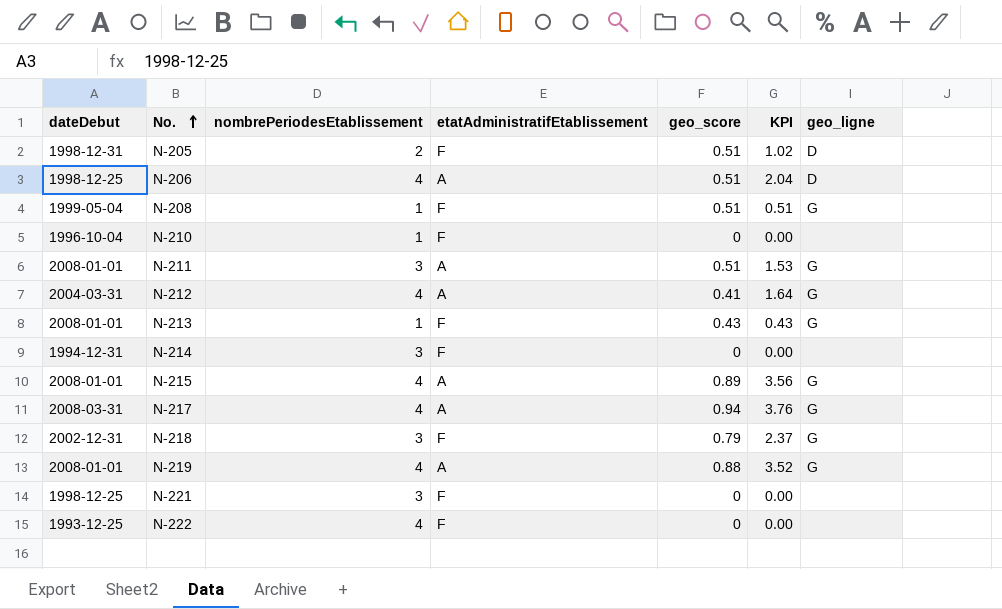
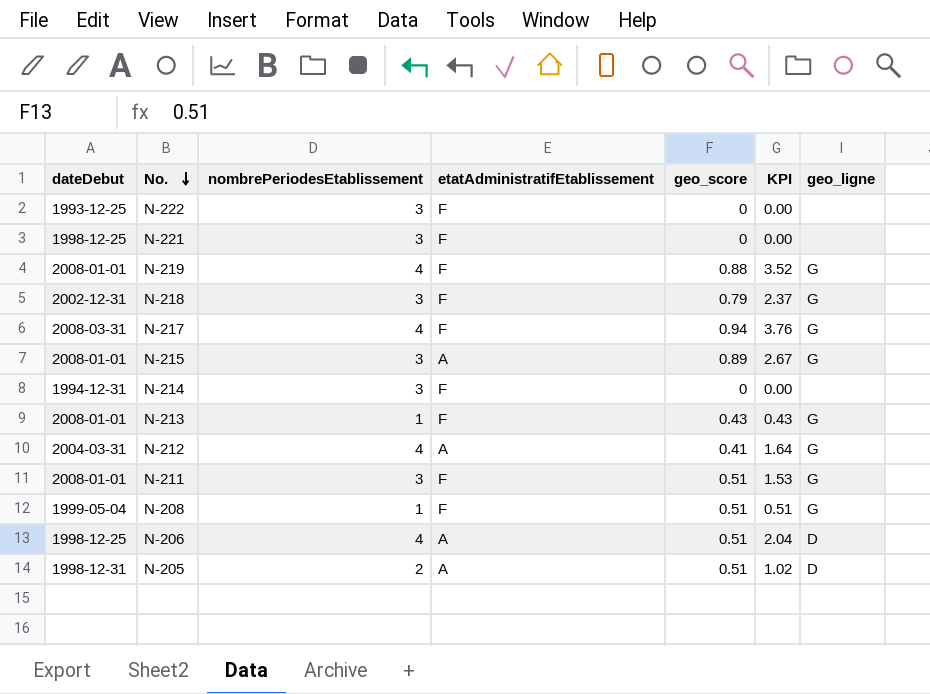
row order: No. ascending -> No. descending
row N-210: 1996-10-04 | 1 | F | 0 | 0.00 | none -> none
N-222 | nombrePeriodesEtablissement: 4 -> 3
N-219 | etatAdministratifEtablissement: A -> F
N-217 | etatAdministratifEtablissement: A -> F
N-215 | nombrePeriodesEtablissement: 4 -> 3
N-215 | KPI: 3.56 -> 2.67
N-211 | etatAdministratifEtablissement: A -> F
N-205 | etatAdministratifEtablissement: F -> A

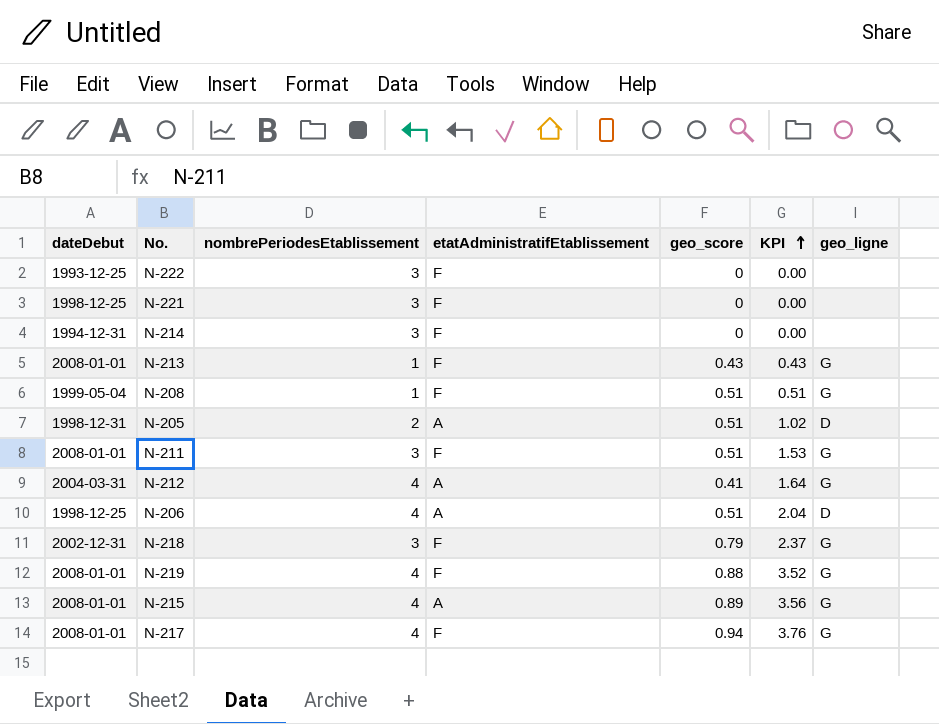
row order: No. descending -> KPI ascending
N-215 | nombrePeriodesEtablissement: 3 -> 4
N-215 | KPI: 2.67 -> 3.56
N-217 | dateDebut: 2008-03-31 -> 2008-01-01

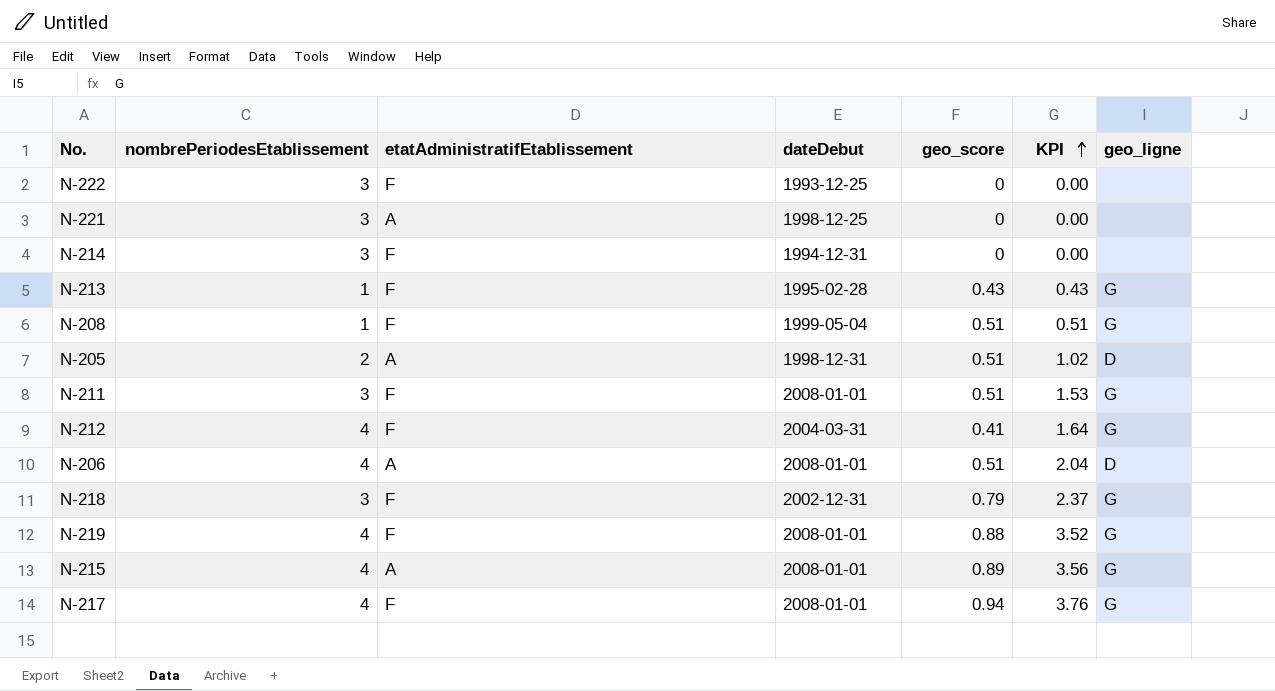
column dateDebut | position: 1 -> 4
N-221 | etatAdministratifEtablissement: F -> A
N-213 | dateDebut: 2008-01-01 -> 1995-02-28
N-212 | etatAdministratifEtablissement: A -> F
N-206 | dateDebut: 1998-12-25 -> 2008-01-01

